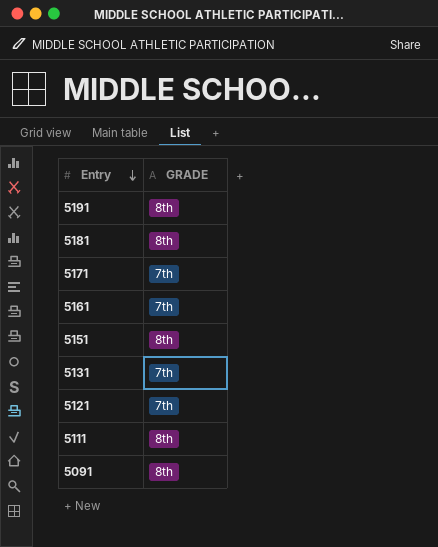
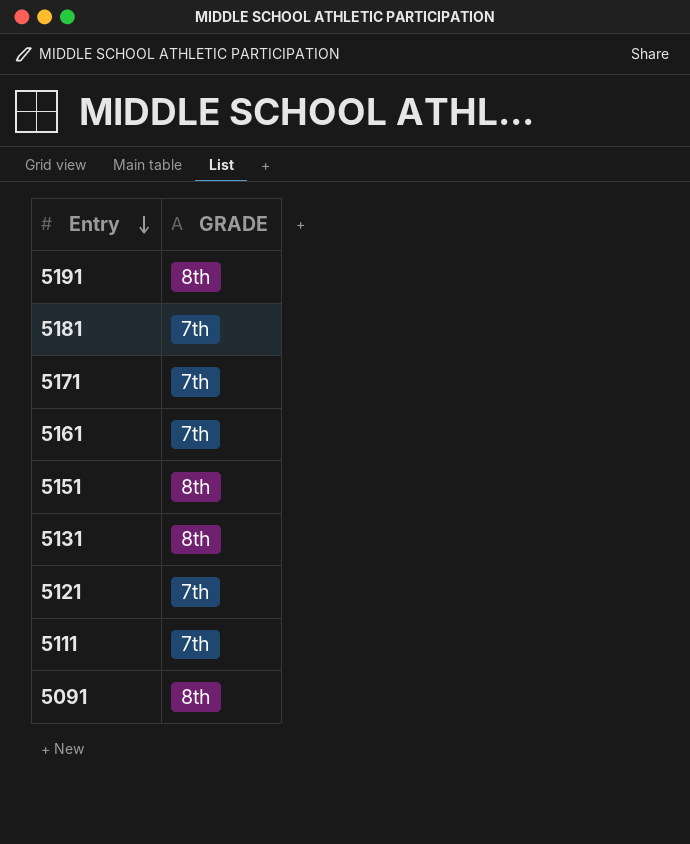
5181 | GRADE: 8th -> 7th
5131 | GRADE: 7th -> 8th
5111 | GRADE: 8th -> 7th

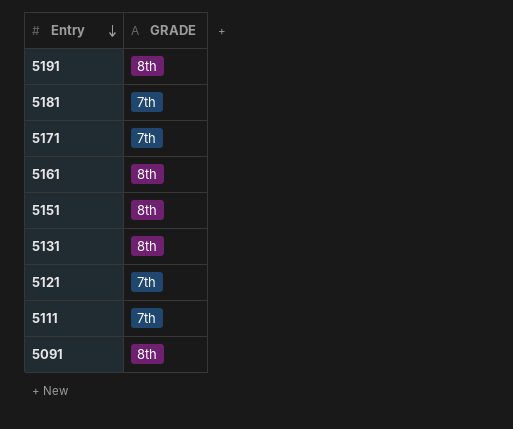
5161 | GRADE: 7th -> 8th

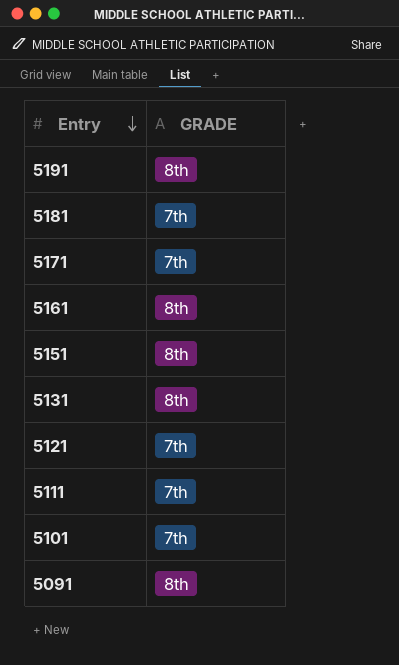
row 5101: none -> 7th

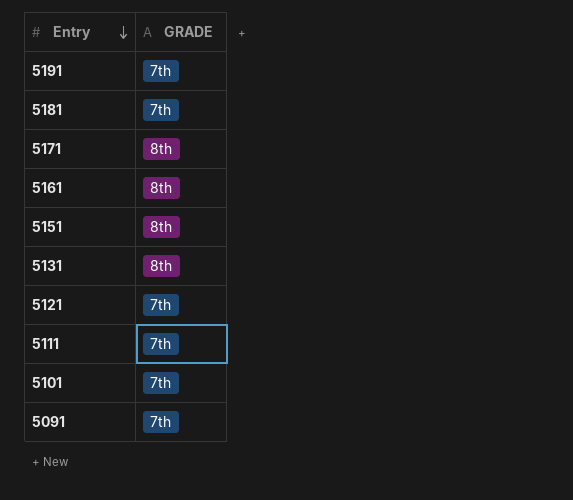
5191 | GRADE: 8th -> 7th
5171 | GRADE: 7th -> 8th
5091 | GRADE: 8th -> 7th

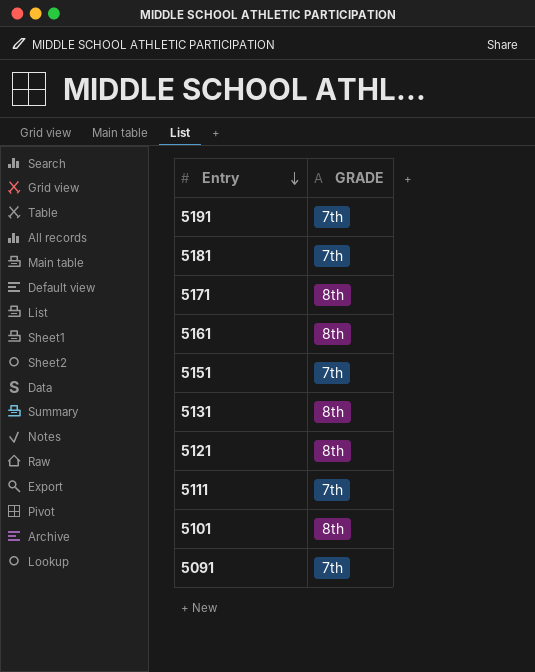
5151 | GRADE: 8th -> 7th
5121 | GRADE: 7th -> 8th
5101 | GRADE: 7th -> 8th

